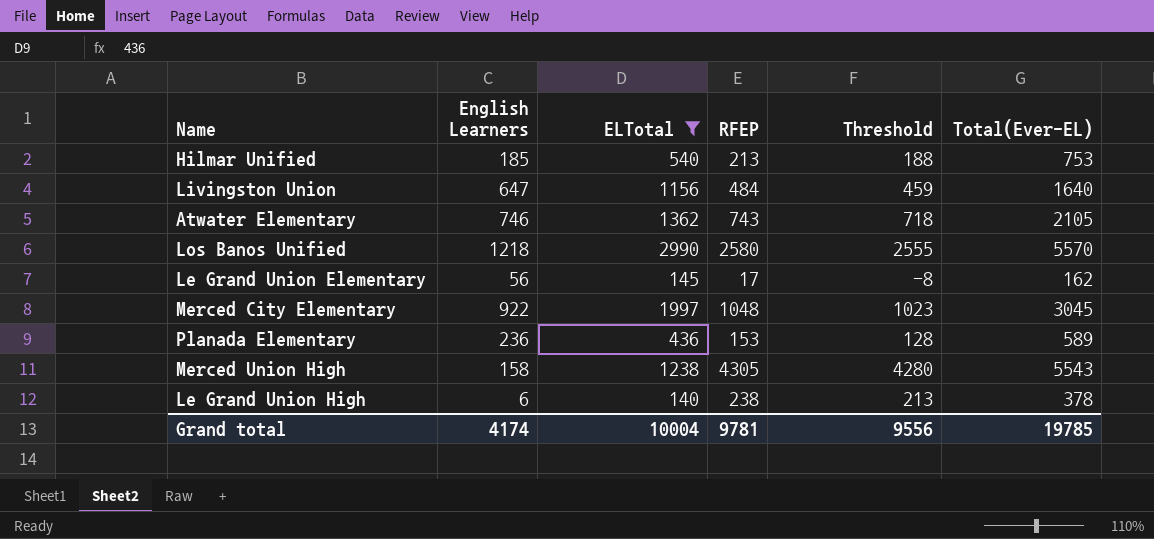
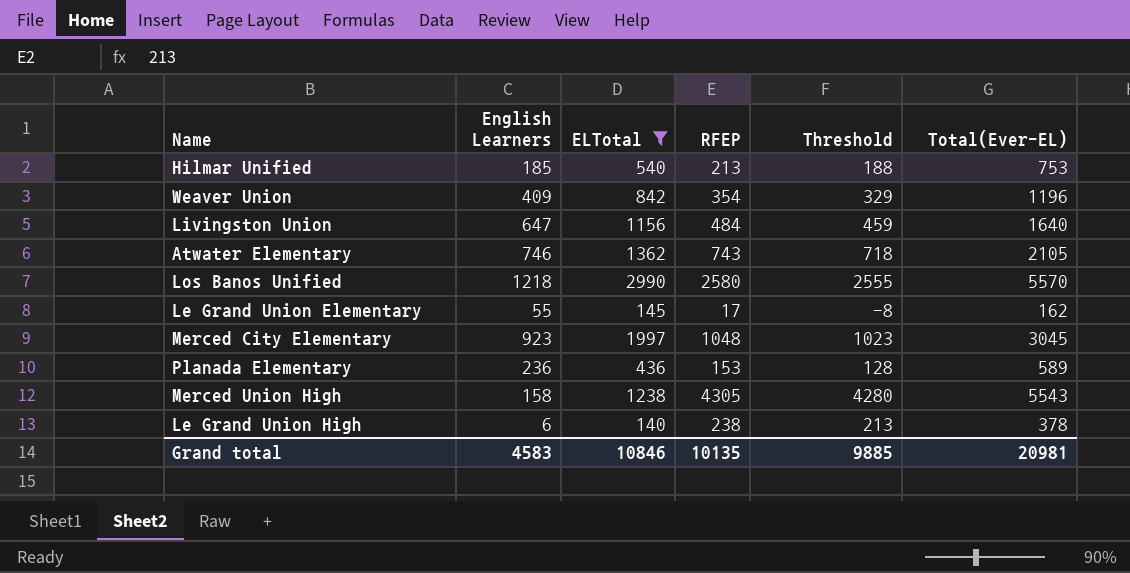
row Weaver Union: none -> 409 | 842 | 354 | 329 | 1196
Le Grand Union Elementary | English Learners: 56 -> 55
Merced City Elementary | English Learners: 922 -> 923
Grand total | English Learners: 4174 -> 4583
Grand total | ELTotal: 10004 -> 10846
Grand total | RFEP: 9781 -> 10135
Grand total | Threshold: 9556 -> 9885
Grand total | Total(Ever-EL): 19785 -> 20981

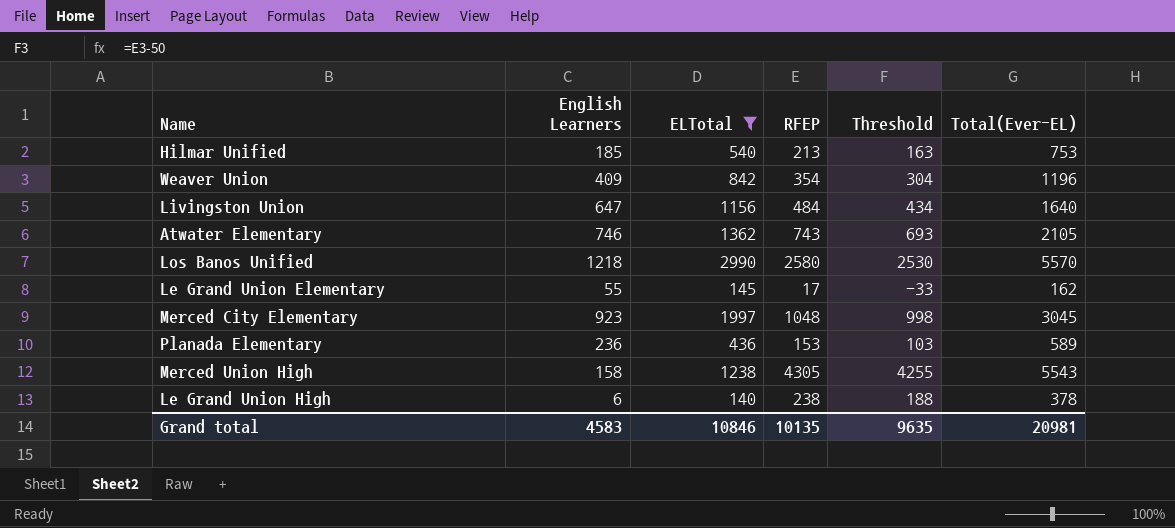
column Threshold | formula: [RFEP] - 25 -> [RFEP] - 50
Grand total | Threshold: 9885 -> 9635

